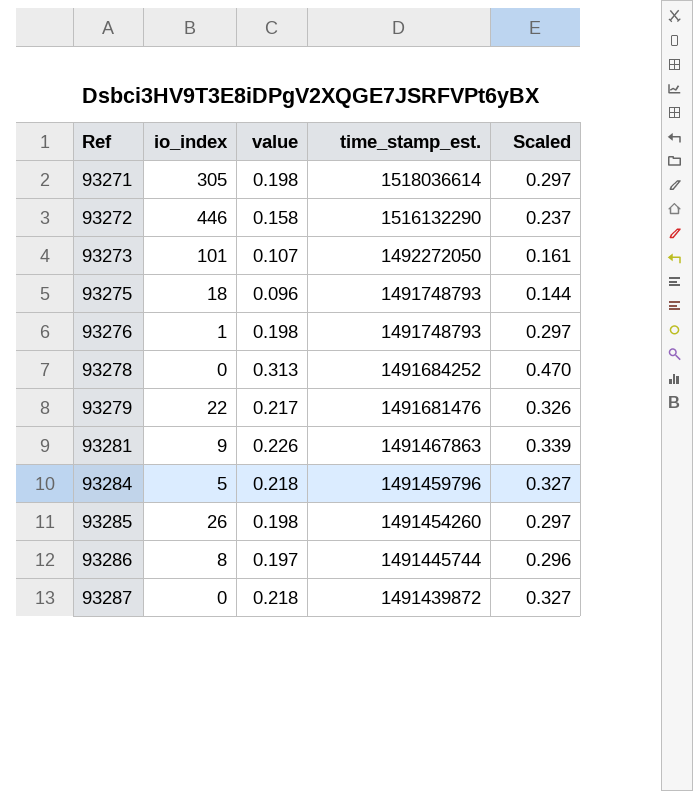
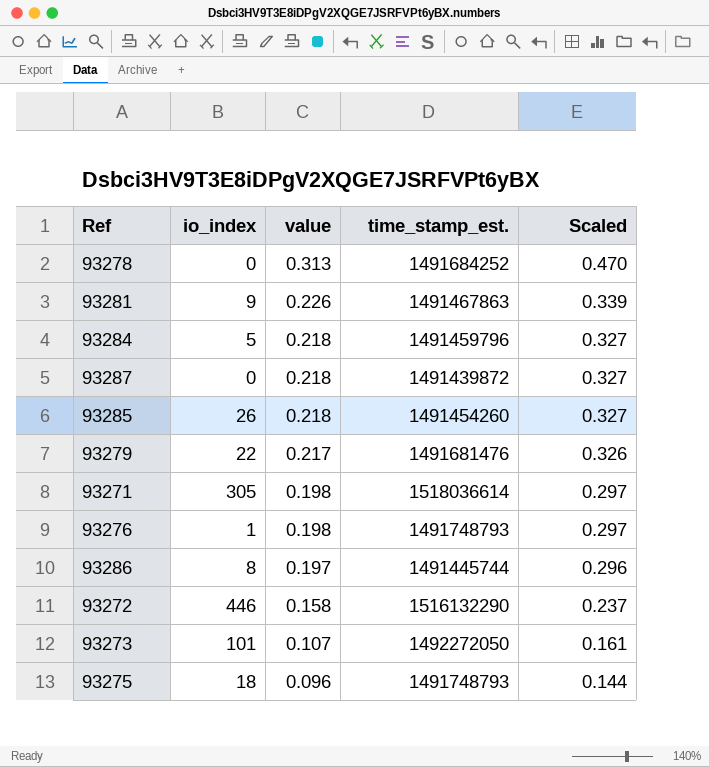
row order: Ref ascending -> value descending
93285 | value: 0.198 -> 0.218
93285 | Scaled: 0.297 -> 0.327

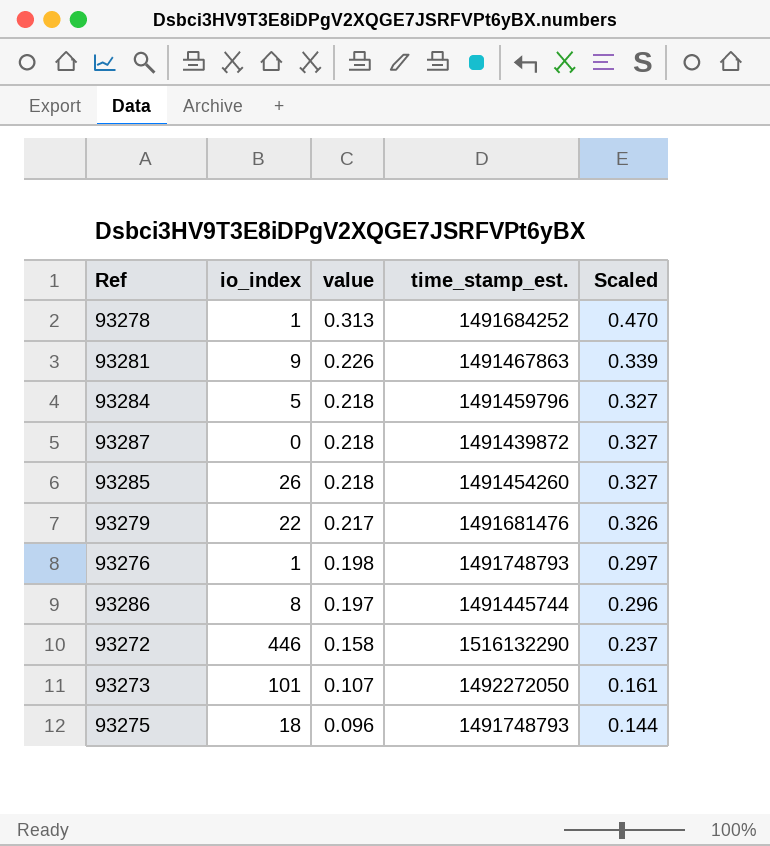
row 93271: 305 | 0.198 | 1518036614 | 0.297 -> none
93278 | io_index: 0 -> 1

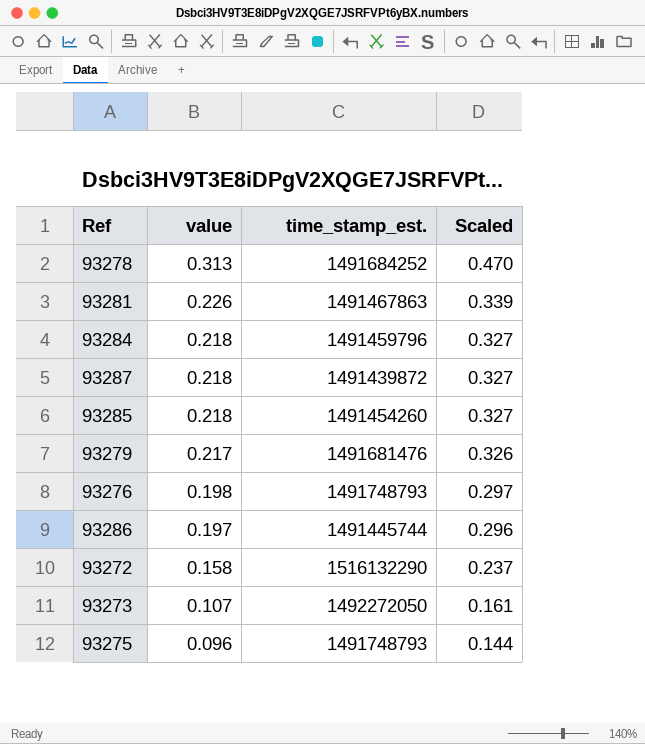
column io_index | position: 2 -> none

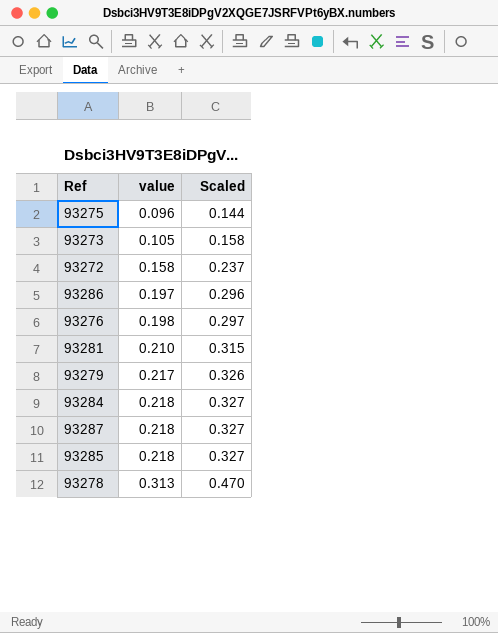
row order: value descending -> value ascending
column time_stamp_est. | position: 3 -> none
93273 | value: 0.107 -> 0.105
93273 | Scaled: 0.161 -> 0.158
93281 | value: 0.226 -> 0.210
93281 | Scaled: 0.339 -> 0.315

